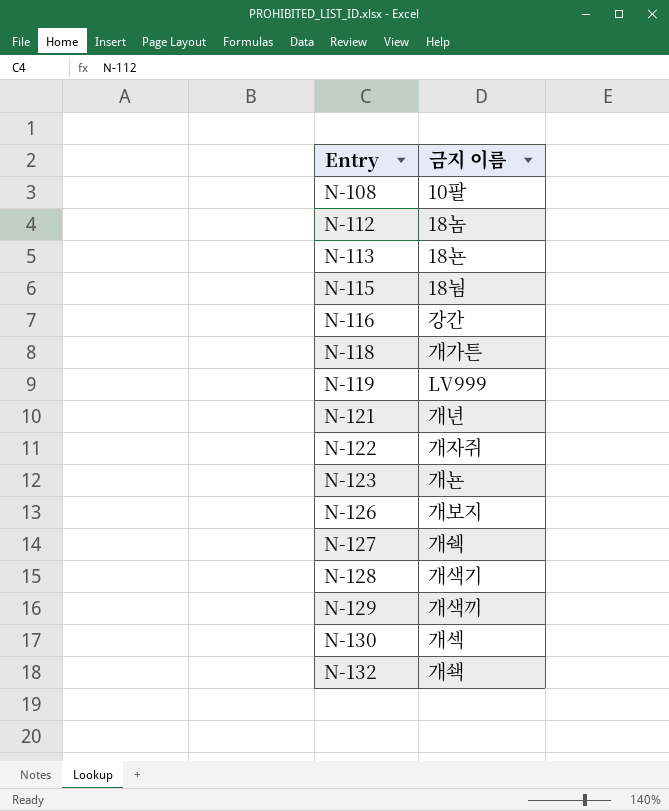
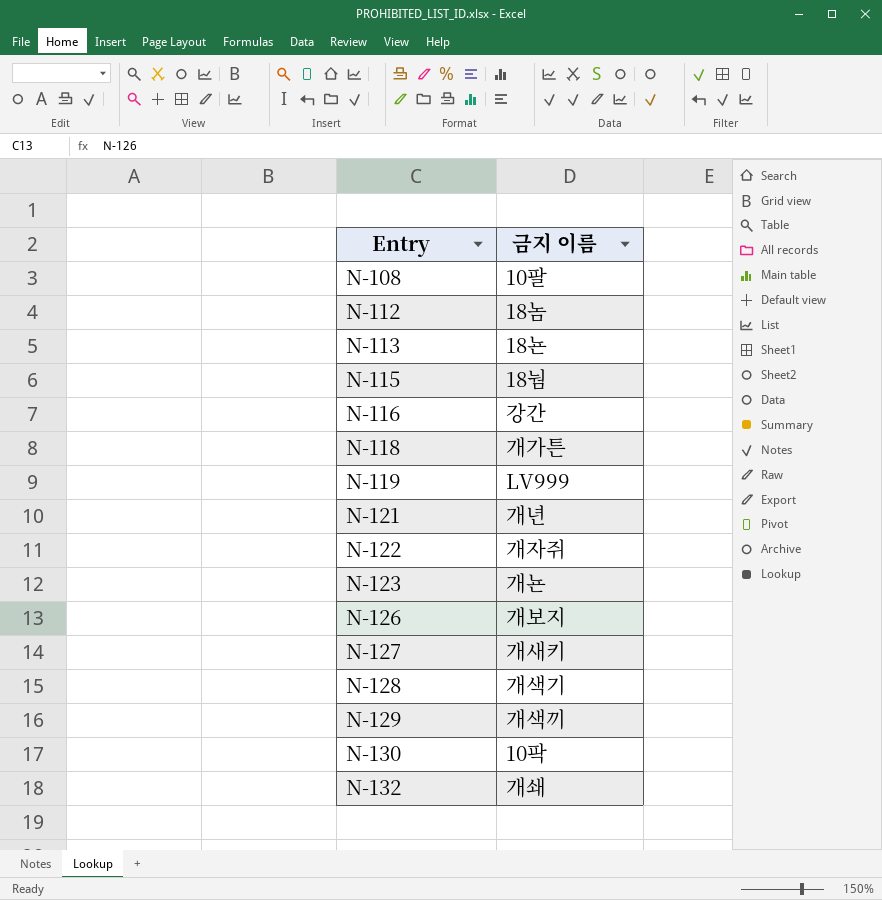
N-127 | 금지 이름: 개쉑 -> 개새키
N-130 | 금지 이름: 개섹 -> 10팍
N-132 | 금지 이름: 개쇅 -> 개쇄

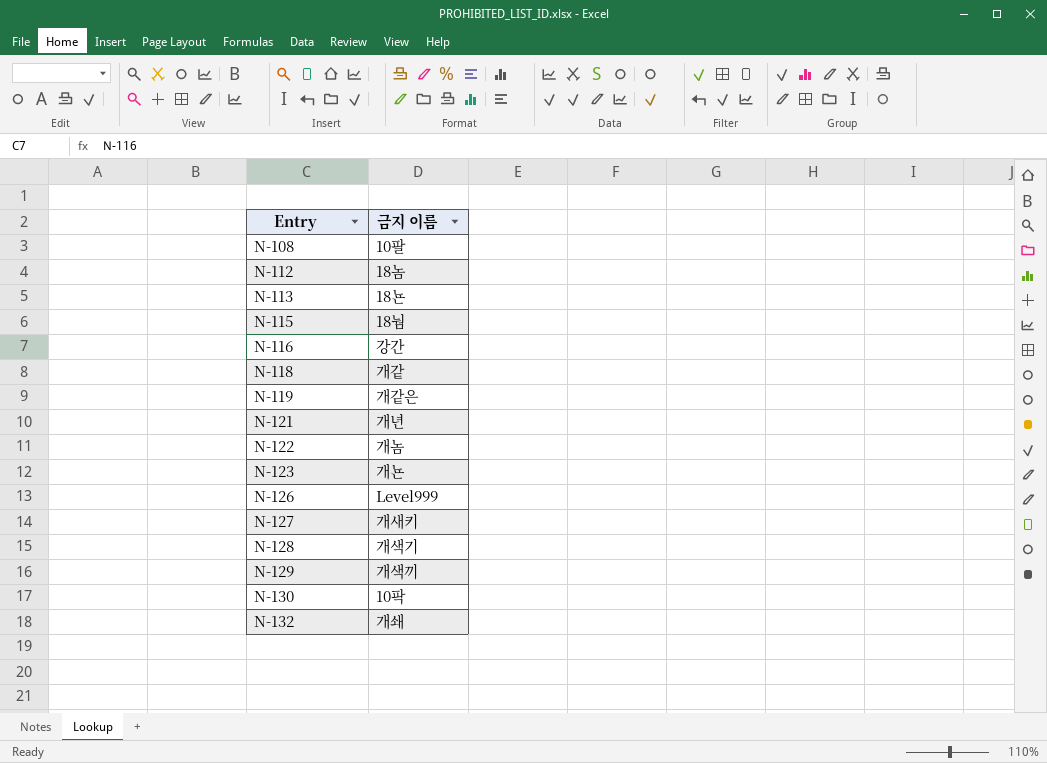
N-118 | 금지 이름: 개가튼 -> 개같
N-119 | 금지 이름: LV999 -> 개같은
N-122 | 금지 이름: 개자쥐 -> 개놈
N-126 | 금지 이름: 개보지 -> Level999

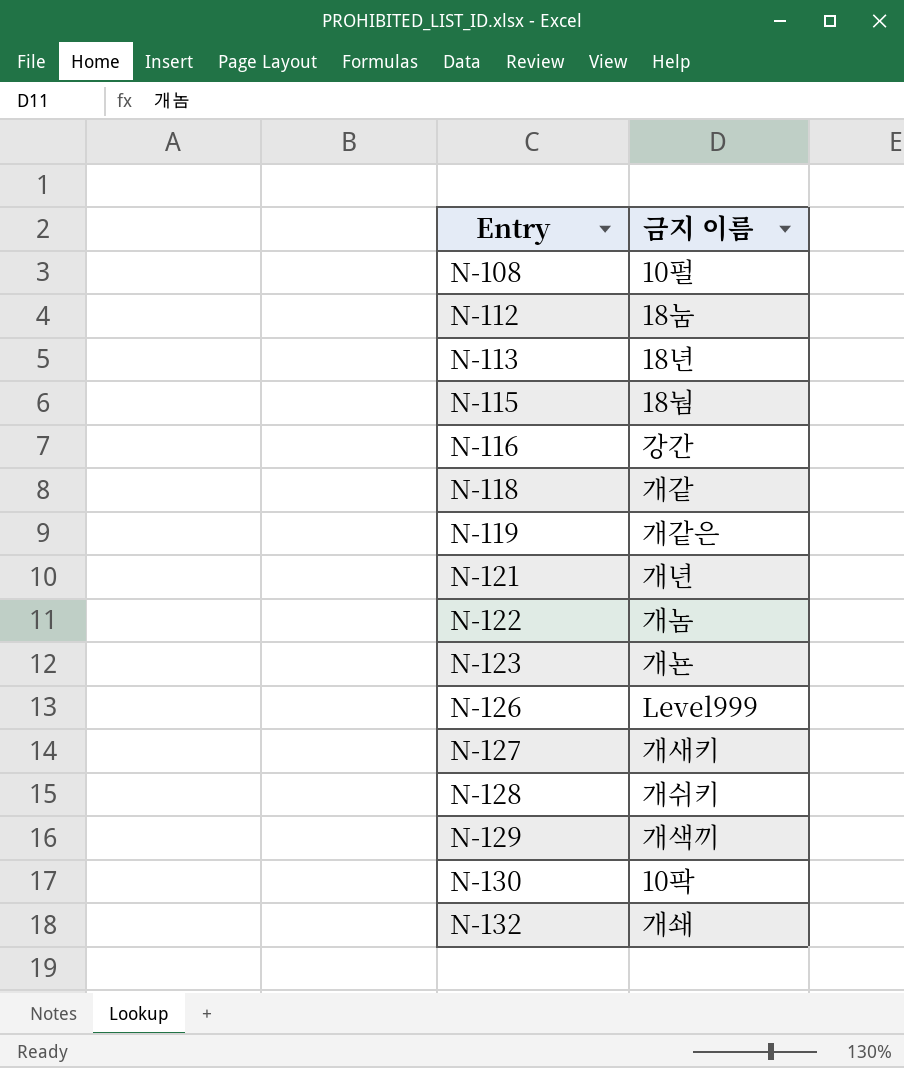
N-108 | 금지 이름: 10팔 -> 10펄
N-112 | 금지 이름: 18놈 -> 18눔
N-113 | 금지 이름: 18뇬 -> 18년
N-128 | 금지 이름: 개색기 -> 개쉬키

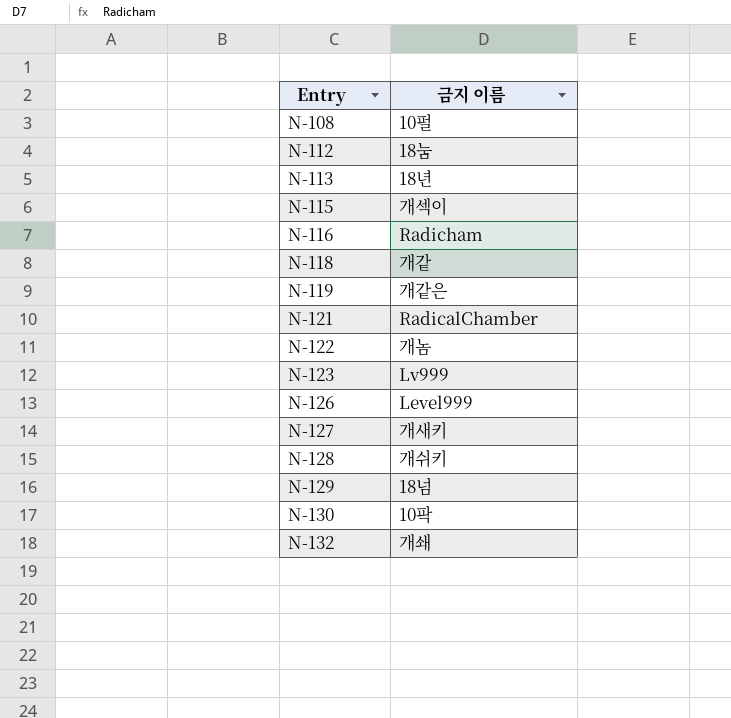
N-115 | 금지 이름: 18눰 -> 개섹이
N-116 | 금지 이름: 강간 -> Radicham
N-121 | 금지 이름: 개년 -> RadicalChamber
N-123 | 금지 이름: 개뇬 -> Lv999
N-129 | 금지 이름: 개색끼 -> 18넘

